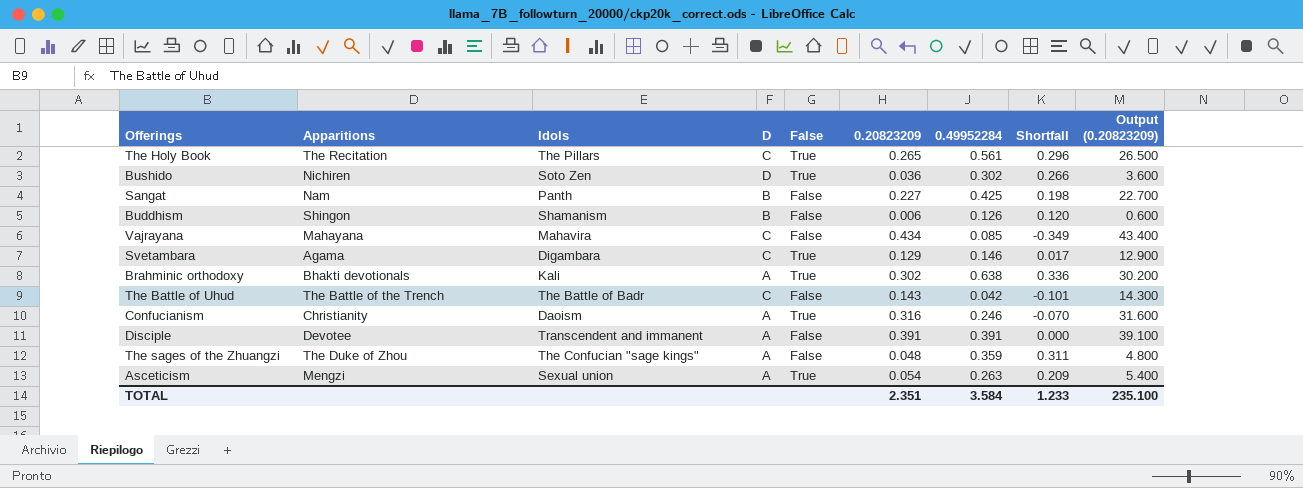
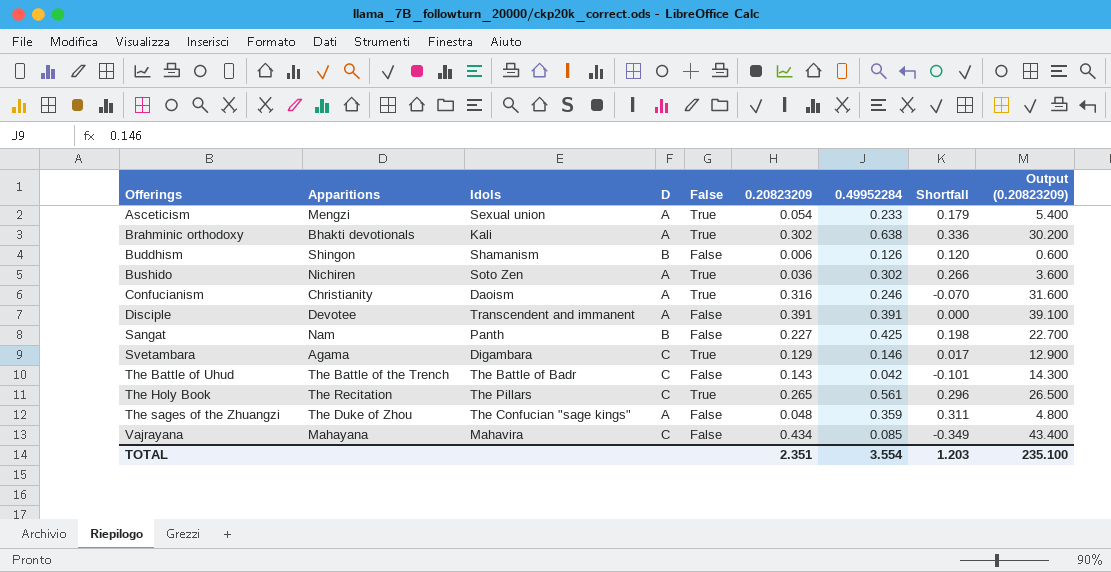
row order: none -> Offerings ascending
Asceticism | 0.49952284: 0.263 -> 0.233
Asceticism | Shortfall: 0.209 -> 0.179
Bushido | D: D -> A
TOTAL | 0.49952284: 3.584 -> 3.554
TOTAL | Shortfall: 1.233 -> 1.203

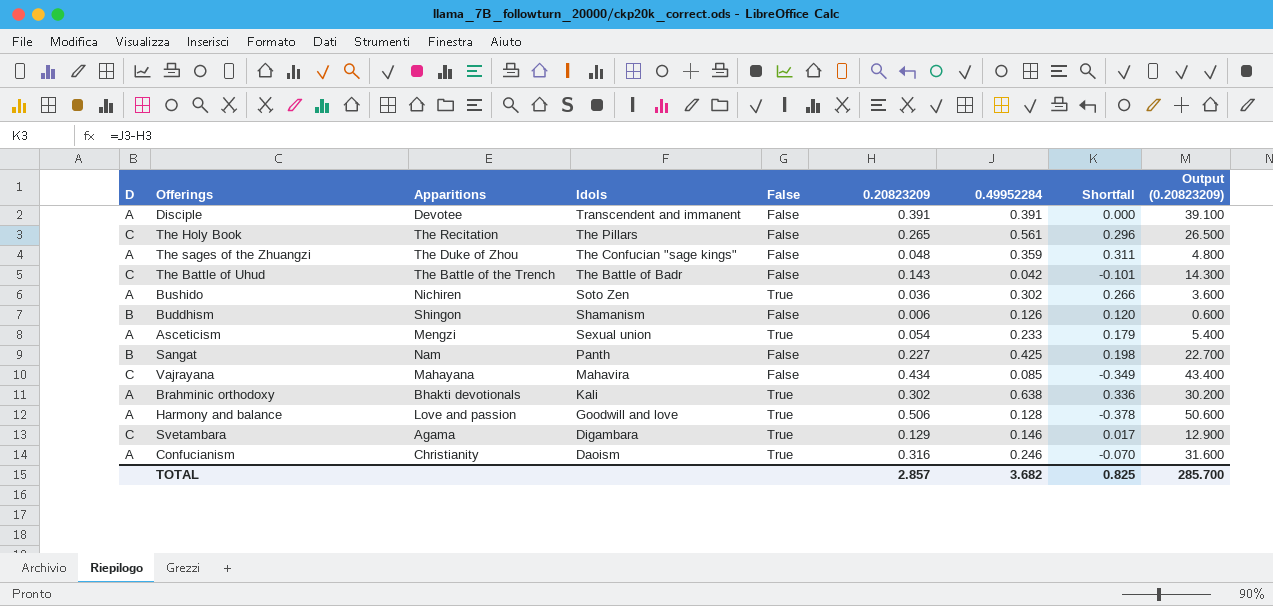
row order: Offerings ascending -> Idols descending
column D | position: 4 -> 1
The Holy Book | False: True -> False
row Harmony and balance: none -> A | Love and passion | Goodwill and love | True | 0.506 | 0.128 | -0.378 | 50.600
TOTAL | 0.20823209: 2.351 -> 2.857
TOTAL | 0.49952284: 3.554 -> 3.682
TOTAL | Shortfall: 1.203 -> 0.825
TOTAL | Output (0.20823209): 235.100 -> 285.700

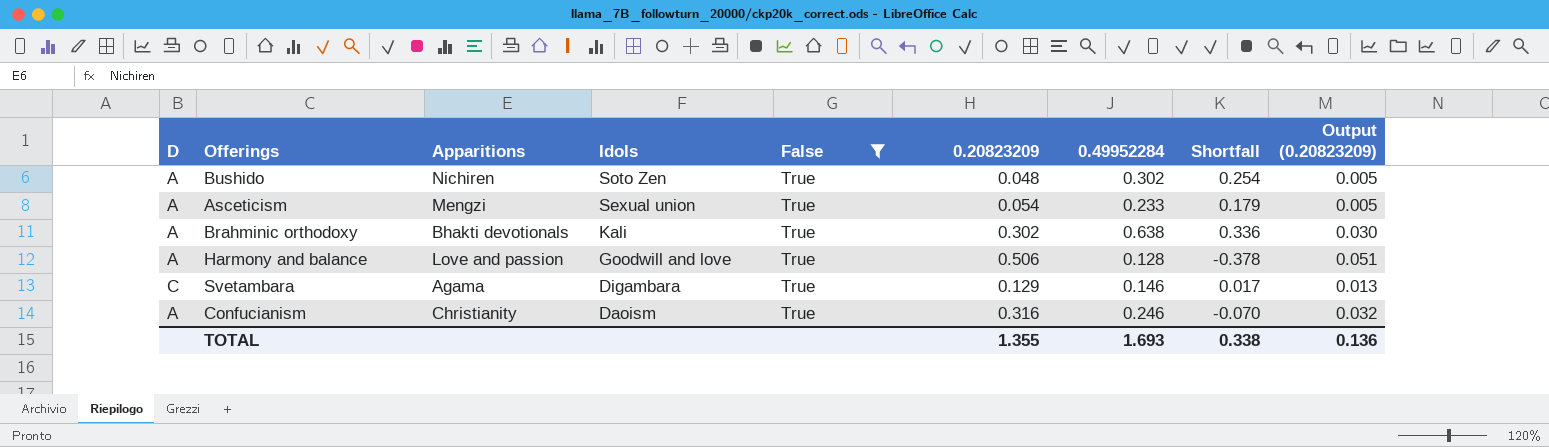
filter: none -> False = True
column Output (0.20823209) | formula: [0.20823209] * 100 -> [0.20823209] * 0.1
Bushido | 0.20823209: 0.036 -> 0.048
Bushido | Shortfall: 0.266 -> 0.254
TOTAL | 0.20823209: 2.857 -> 1.355
TOTAL | 0.49952284: 3.682 -> 1.693
TOTAL | Shortfall: 0.825 -> 0.338
TOTAL | Output (0.20823209): 285.700 -> 0.136

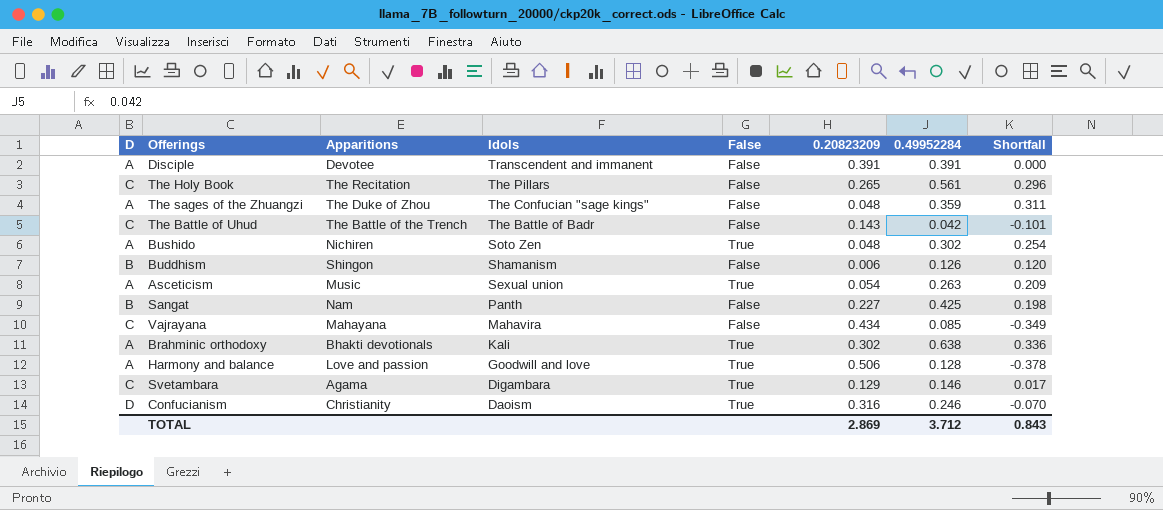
filter: False = True -> none
column Output (0.20823209) | formula: [0.20823209] * 0.1 -> none
Asceticism | Apparitions: Mengzi -> Music
Asceticism | 0.49952284: 0.233 -> 0.263
Asceticism | Shortfall: 0.179 -> 0.209
Confucianism | D: A -> D
TOTAL | 0.20823209: 1.355 -> 2.869
TOTAL | 0.49952284: 1.693 -> 3.712
TOTAL | Shortfall: 0.338 -> 0.843

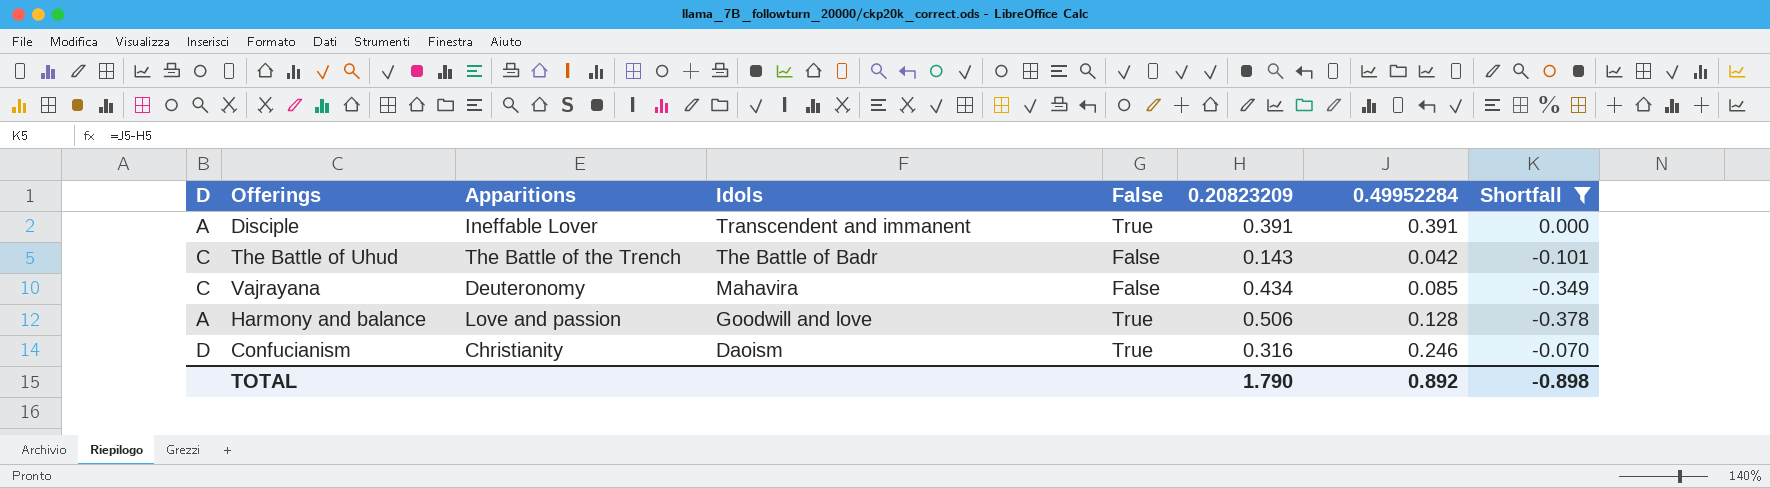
filter: none -> Shortfall <= 0.000
Disciple | Apparitions: Devotee -> Ineffable Lover
Disciple | False: False -> True
Vajrayana | Apparitions: Mahayana -> Deuteronomy
TOTAL | 0.20823209: 2.869 -> 1.790
TOTAL | 0.49952284: 3.712 -> 0.892
TOTAL | Shortfall: 0.843 -> -0.898

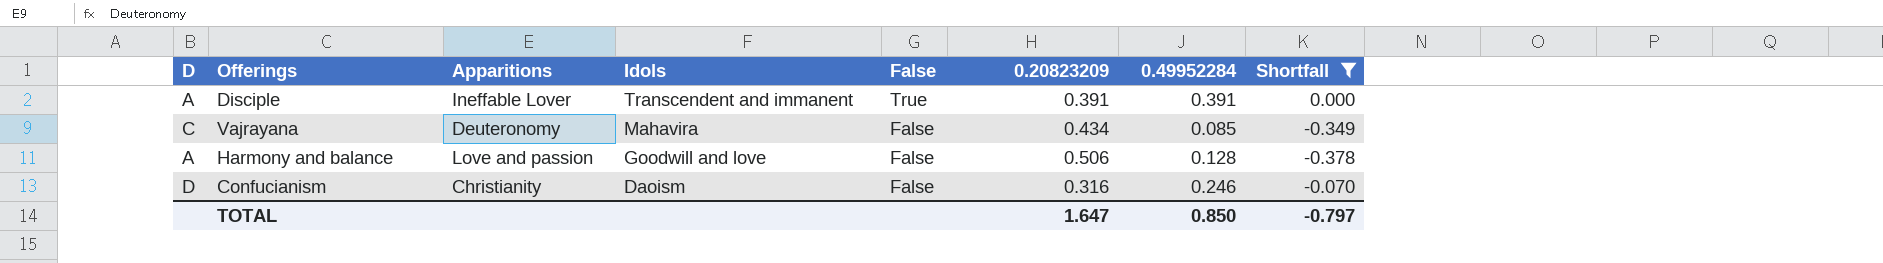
row The Battle of Uhud: C | The Battle of the Trench | The Battle of Badr | False | 0.143 | 0.042 | -0.101 -> none
Harmony and balance | False: True -> False
Confucianism | False: True -> False
TOTAL | 0.20823209: 1.790 -> 1.647
TOTAL | 0.49952284: 0.892 -> 0.850
TOTAL | Shortfall: -0.898 -> -0.797

